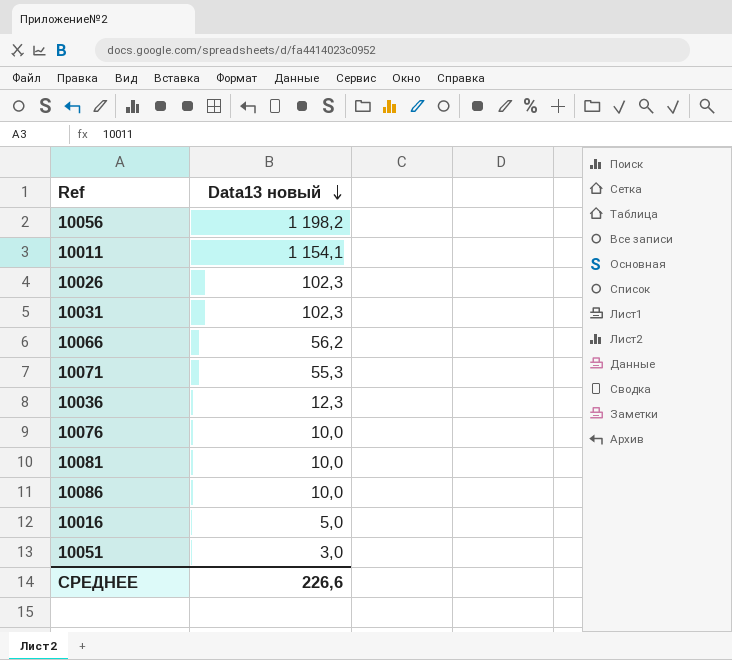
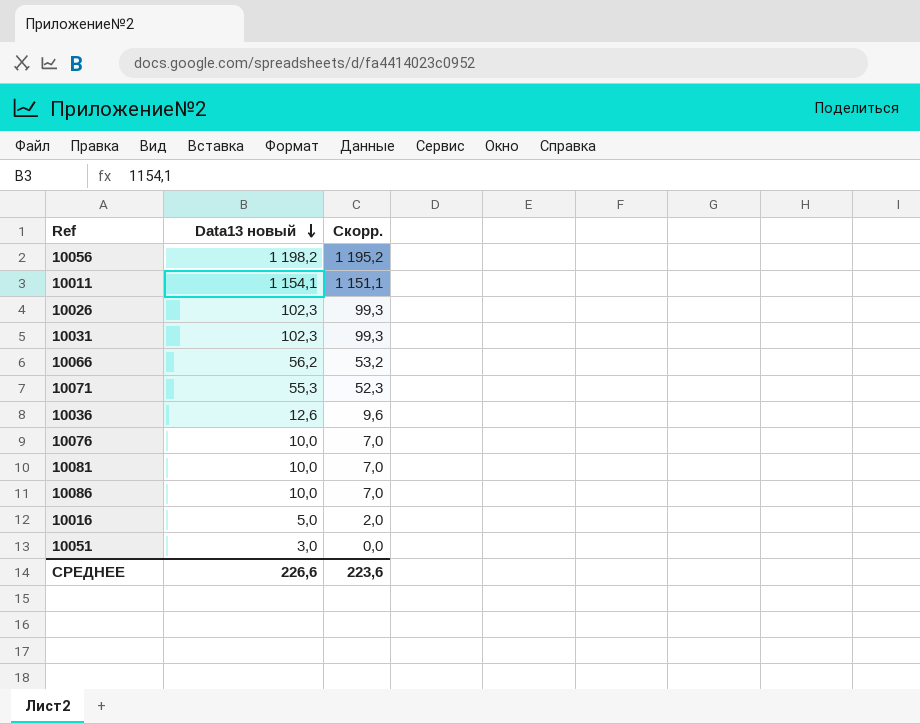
column Скорр. | formula: none -> [Data13 новый] - 3
10036 | Data13 новый: 12,3 -> 12,6

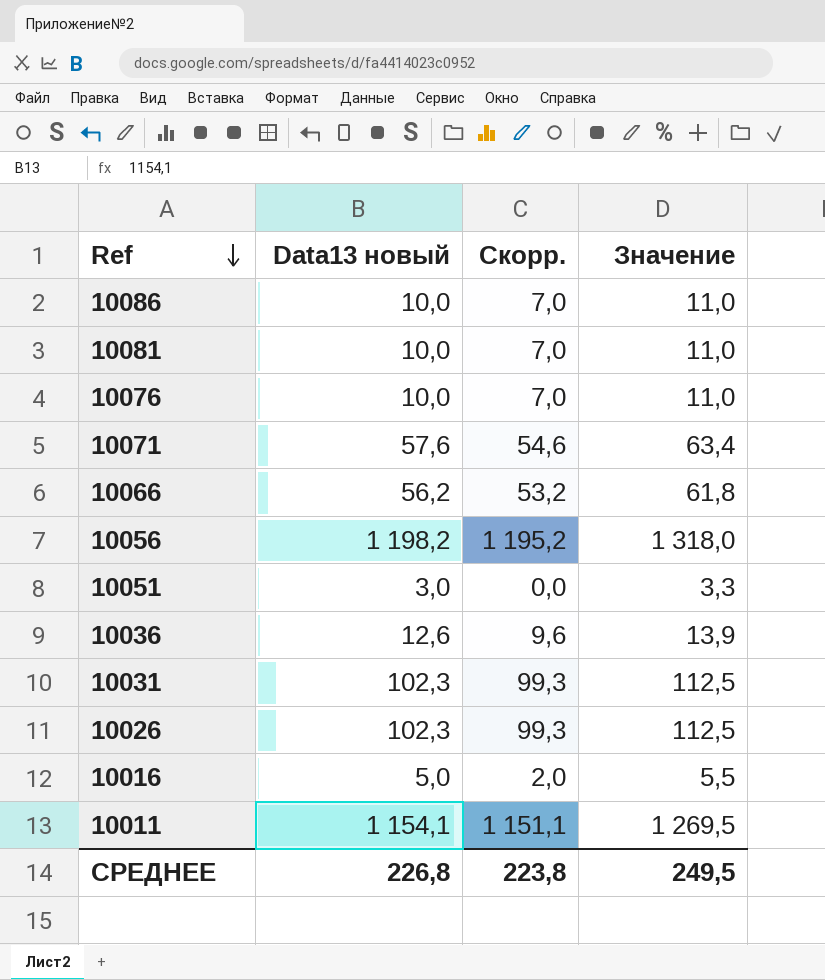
row order: Data13 новый descending -> Ref descending
column Значение | formula: none -> [Data13 новый] * 1,1
10071 | Data13 новый: 55,3 -> 57,6
10071 | Скорр.: 52,3 -> 54,6
СРЕДНЕЕ | Data13 новый: 226,6 -> 226,8
СРЕДНЕЕ | Скорр.: 223,6 -> 223,8

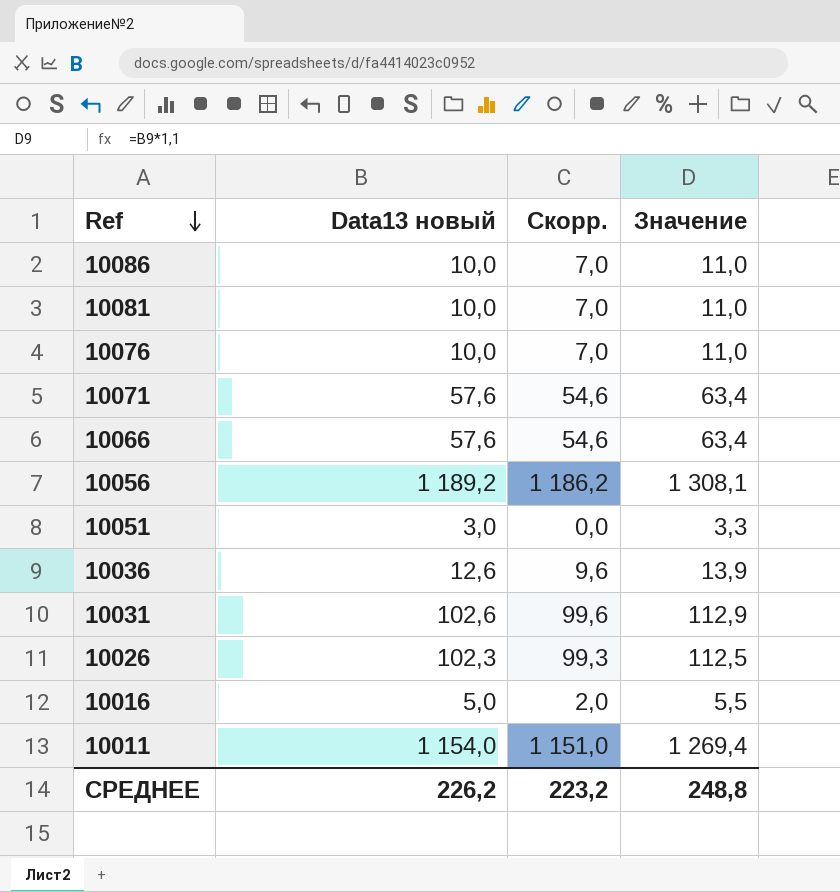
10066 | Data13 новый: 56,2 -> 57,6
10066 | Скорр.: 53,2 -> 54,6
10066 | Значение: 61,8 -> 63,4
10056 | Data13 новый: 1 198,2 -> 1 189,2
10056 | Скорр.: 1 195,2 -> 1 186,2
10056 | Значение: 1 318,0 -> 1 308,1
10031 | Data13 новый: 102,3 -> 102,6
10031 | Скорр.: 99,3 -> 99,6
10031 | Значение: 112,5 -> 112,9
10011 | Data13 новый: 1 154,1 -> 1 154,0
10011 | Скорр.: 1 151,1 -> 1 151,0
10011 | Значение: 1 269,5 -> 1 269,4
СРЕДНЕЕ | Data13 новый: 226,8 -> 226,2
СРЕДНЕЕ | Скорр.: 223,8 -> 223,2
СРЕДНЕЕ | Значение: 249,5 -> 248,8

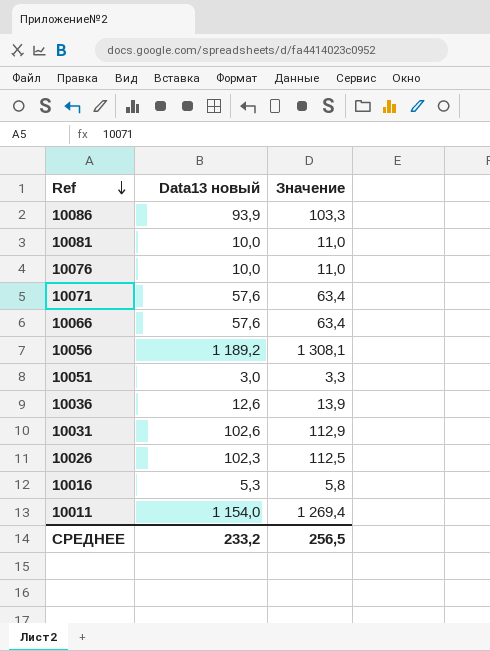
column Скорр. | formula: [Data13 новый] - 3 -> none
10086 | Data13 новый: 10,0 -> 93,9
10086 | Значение: 11,0 -> 103,3
10016 | Data13 новый: 5,0 -> 5,3
10016 | Значение: 5,5 -> 5,8
СРЕДНЕЕ | Data13 новый: 226,2 -> 233,2
СРЕДНЕЕ | Значение: 248,8 -> 256,5

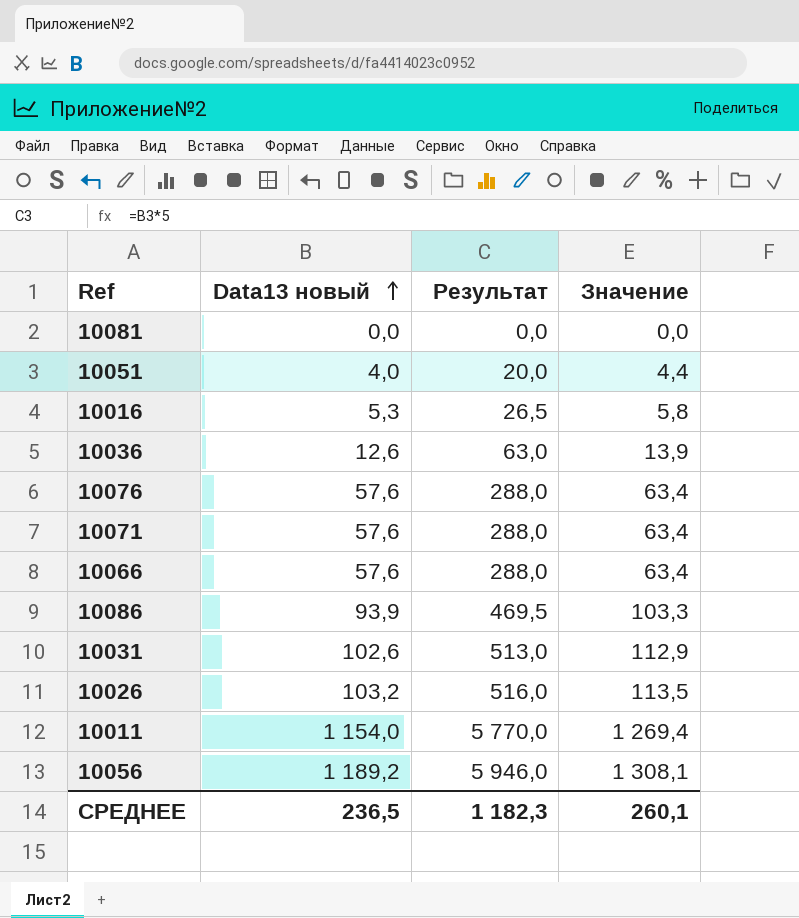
row order: Ref descending -> Data13 новый ascending
column Результат | formula: none -> [Data13 новый] * 5
10081 | Data13 новый: 10,0 -> 0,0
10081 | Значение: 11,0 -> 0,0
10051 | Data13 новый: 3,0 -> 4,0
10051 | Значение: 3,3 -> 4,4
10076 | Data13 новый: 10,0 -> 57,6
10076 | Значение: 11,0 -> 63,4
10026 | Data13 новый: 102,3 -> 103,2
10026 | Значение: 112,5 -> 113,5
СРЕДНЕЕ | Data13 новый: 233,2 -> 236,5
СРЕДНЕЕ | Значение: 256,5 -> 260,1

